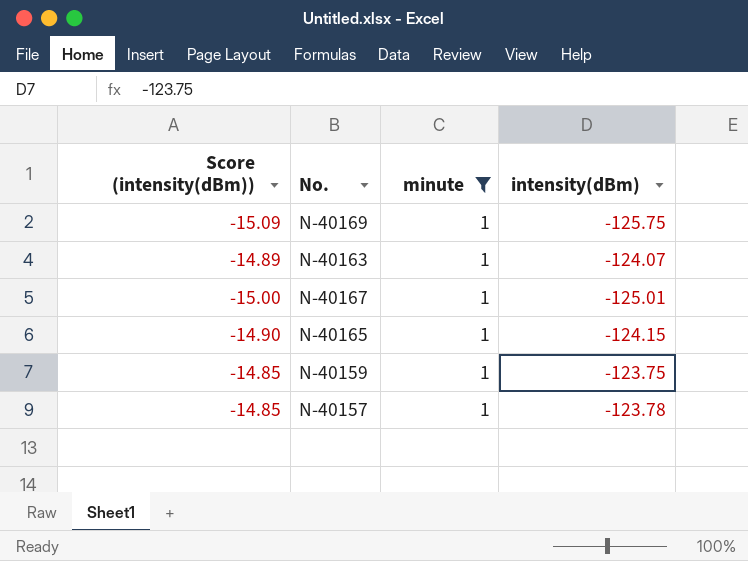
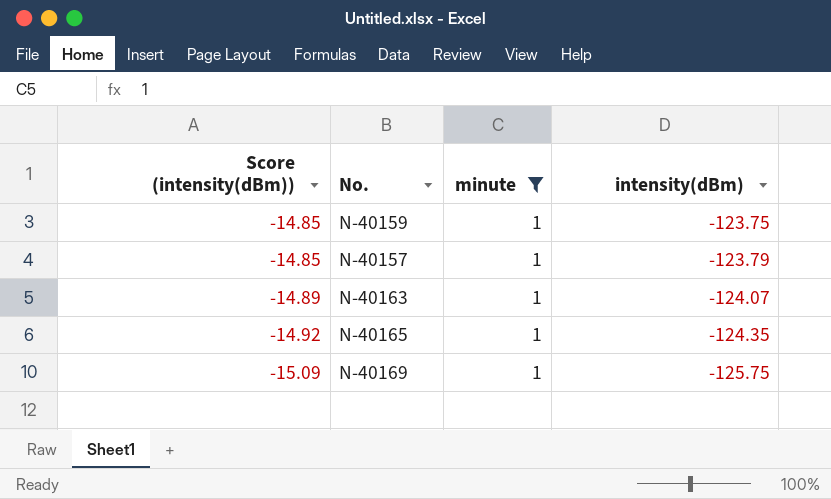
row order: none -> Score (intensity(dBm)) descending
row N-40167: -15.00 | 1 | -125.01 -> none
N-40157 | intensity(dBm): -123.78 -> -123.79
N-40165 | Score (intensity(dBm)): -14.90 -> -14.92
N-40165 | intensity(dBm): -124.15 -> -124.35

